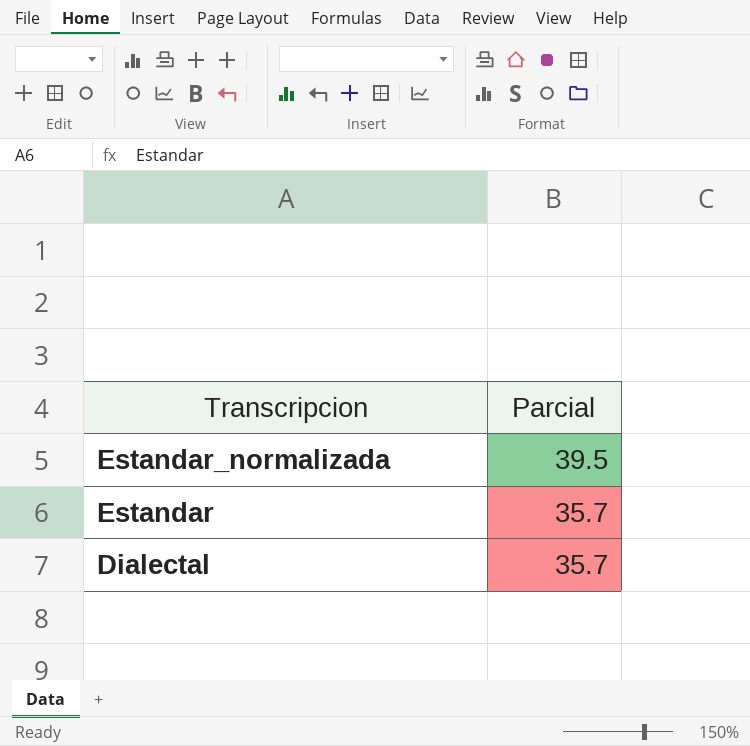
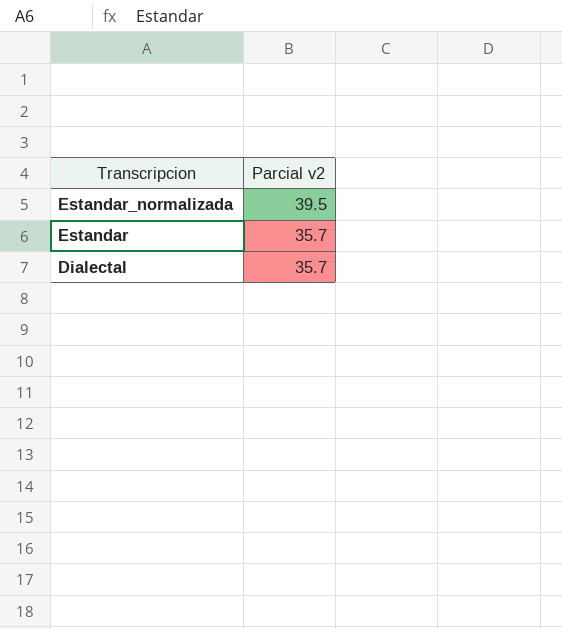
column name: Parcial -> Parcial v2

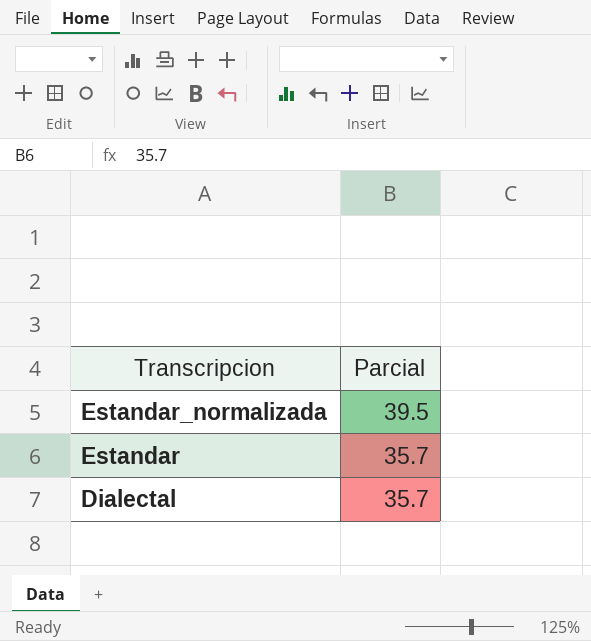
column name: Parcial v2 -> Parcial

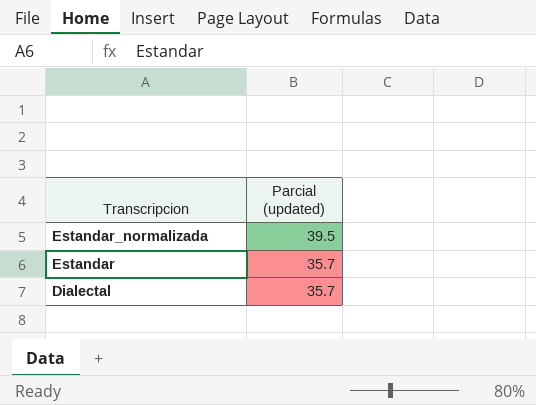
column name: Parcial -> Parcial (updated)

